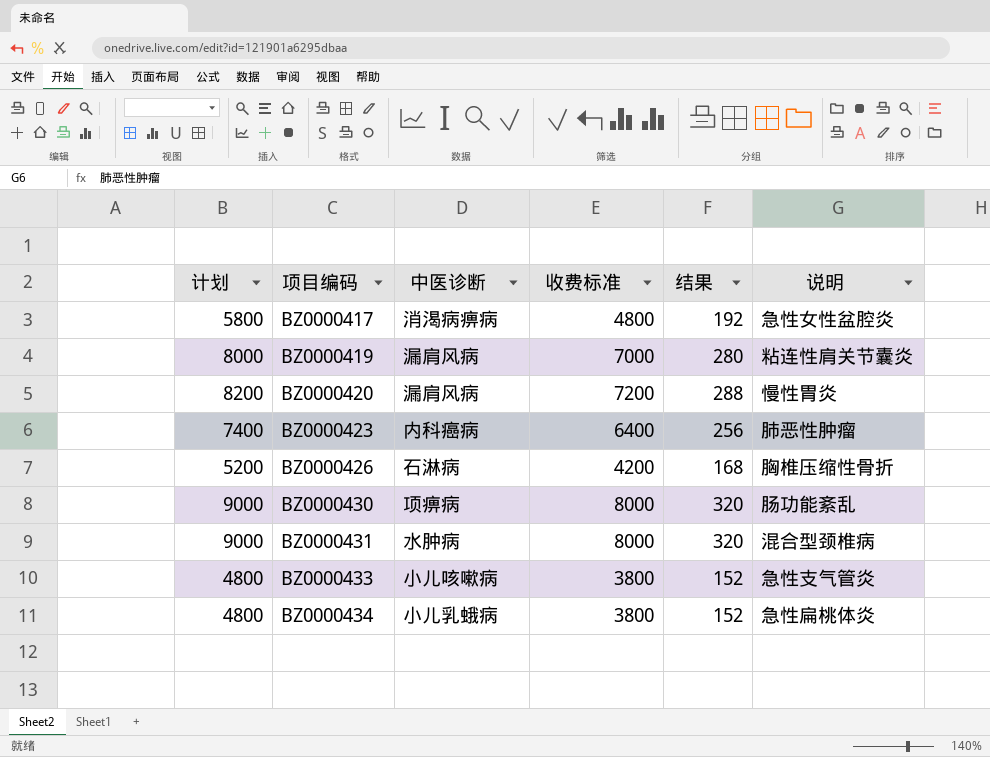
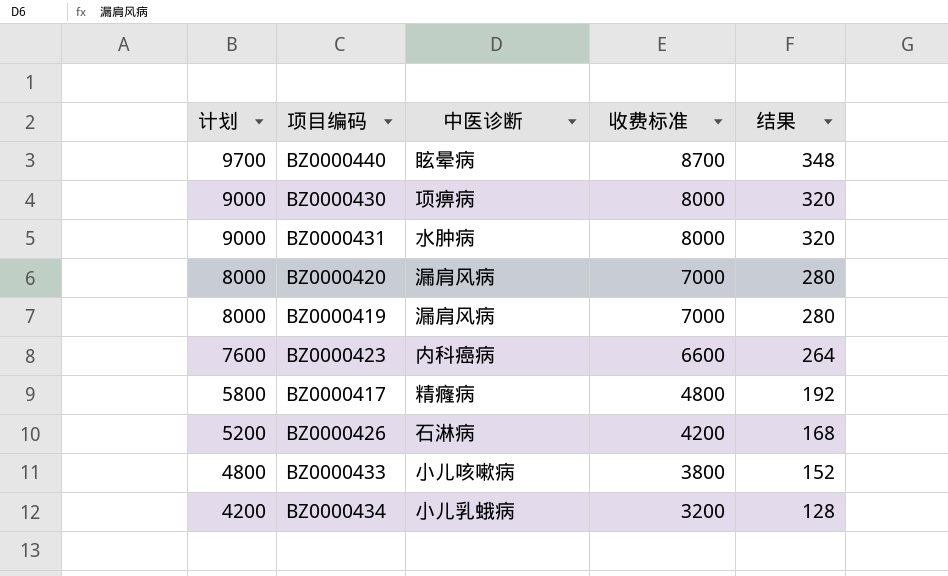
row order: 项目编码 ascending -> 计划 descending
column 说明 | position: 6 -> none
row BZ0000440: none -> 9700 | 眩晕病 | 8700 | 348
BZ0000420 | 计划: 8200 -> 8000
BZ0000420 | 收费标准: 7200 -> 7000
BZ0000420 | 结果: 288 -> 280
BZ0000423 | 计划: 7400 -> 7600
BZ0000423 | 收费标准: 6400 -> 6600
BZ0000423 | 结果: 256 -> 264
BZ0000417 | 中医诊断: 消渴病痹病 -> 精癃病
BZ0000434 | 计划: 4800 -> 4200
BZ0000434 | 收费标准: 3800 -> 3200
BZ0000434 | 结果: 152 -> 128

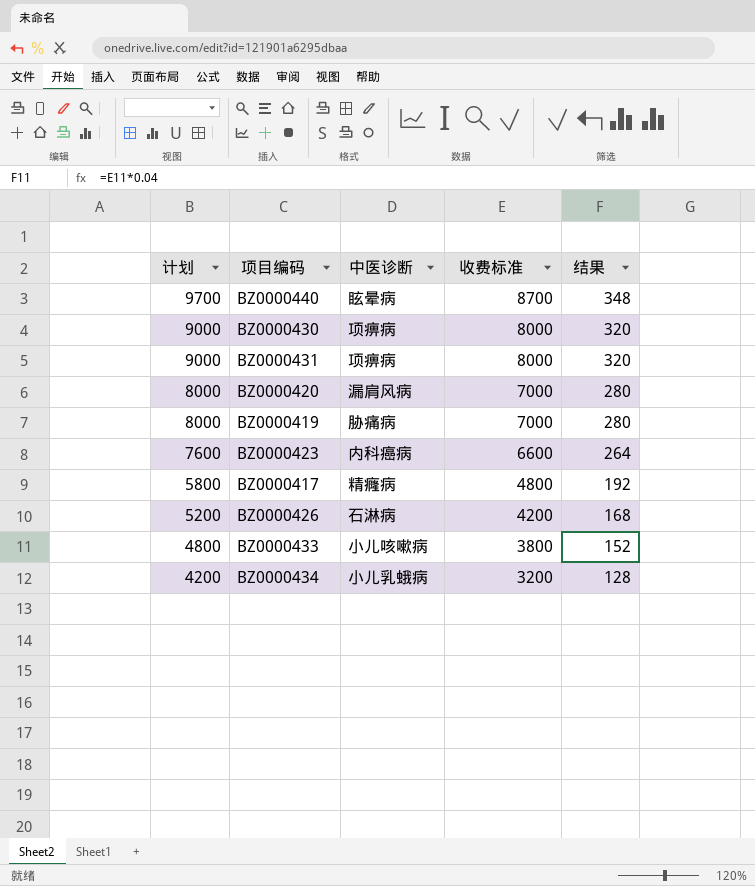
BZ0000431 | 中医诊断: 水肿病 -> 项痹病
BZ0000419 | 中医诊断: 漏肩风病 -> 胁痛病

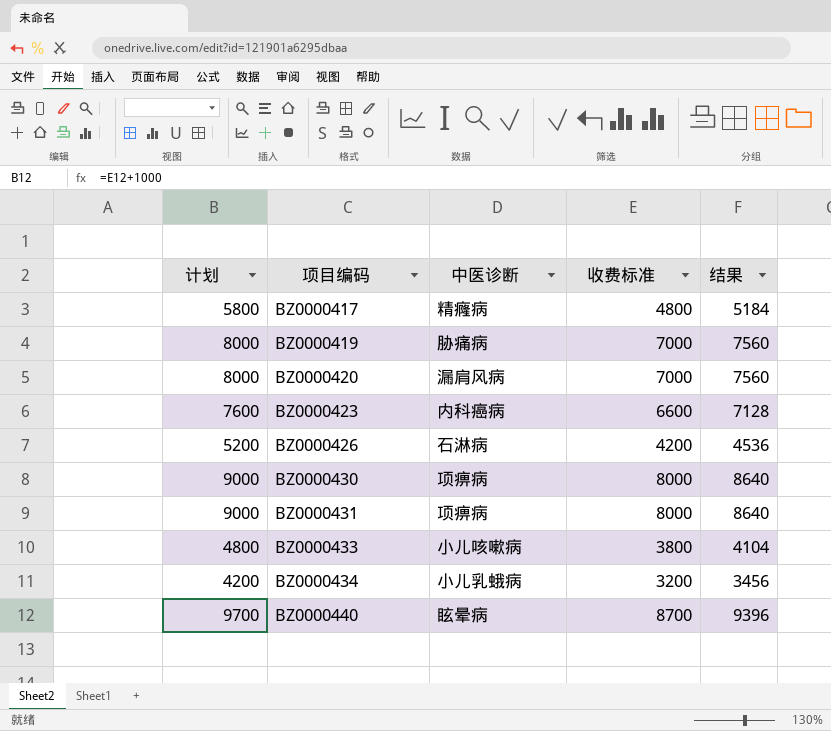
row order: 计划 descending -> 项目编码 ascending
column 结果 | formula: [收费标准] * 0.04 -> [收费标准] * 1.08

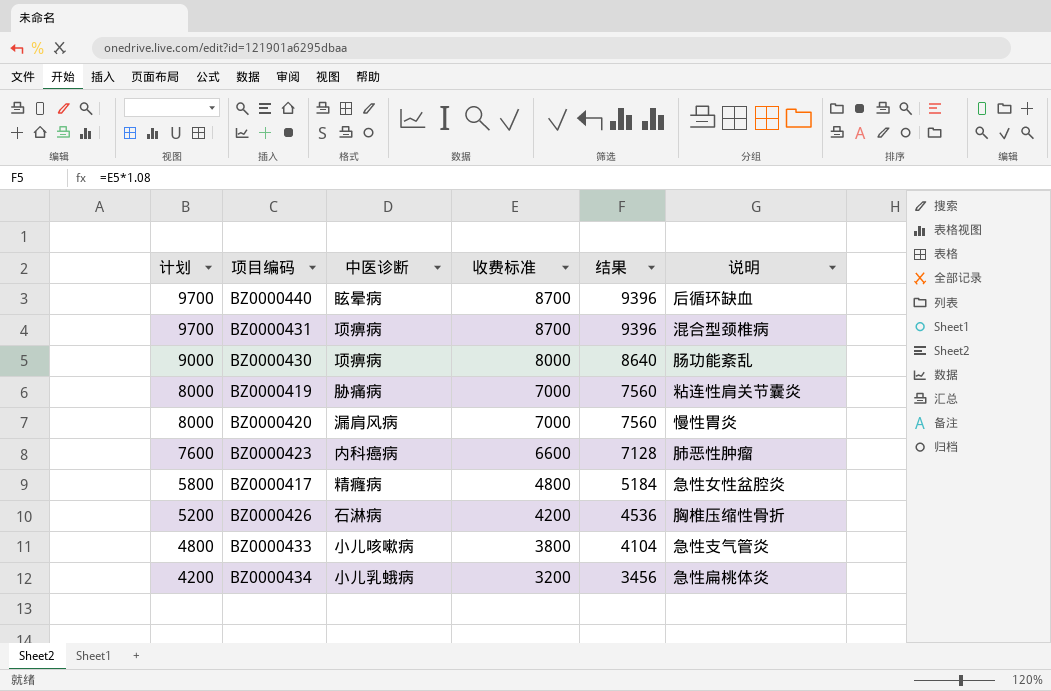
row order: 项目编码 ascending -> 计划 descending
column 说明 | position: none -> 6
BZ0000431 | 计划: 9000 -> 9700
BZ0000431 | 收费标准: 8000 -> 8700
BZ0000431 | 结果: 8640 -> 9396

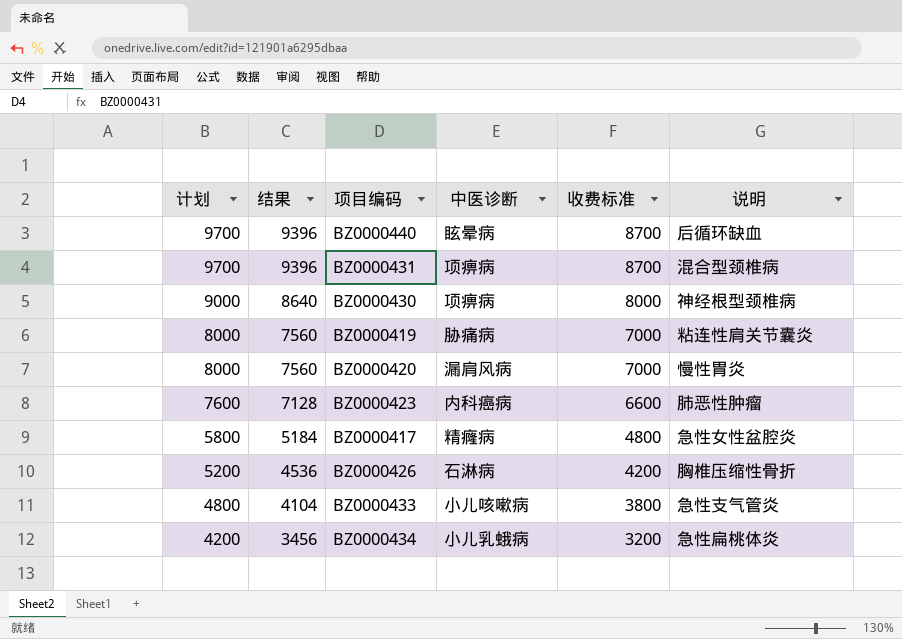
column 结果 | position: 5 -> 2
BZ0000430 | 说明: 肠功能紊乱 -> 神经根型颈椎病

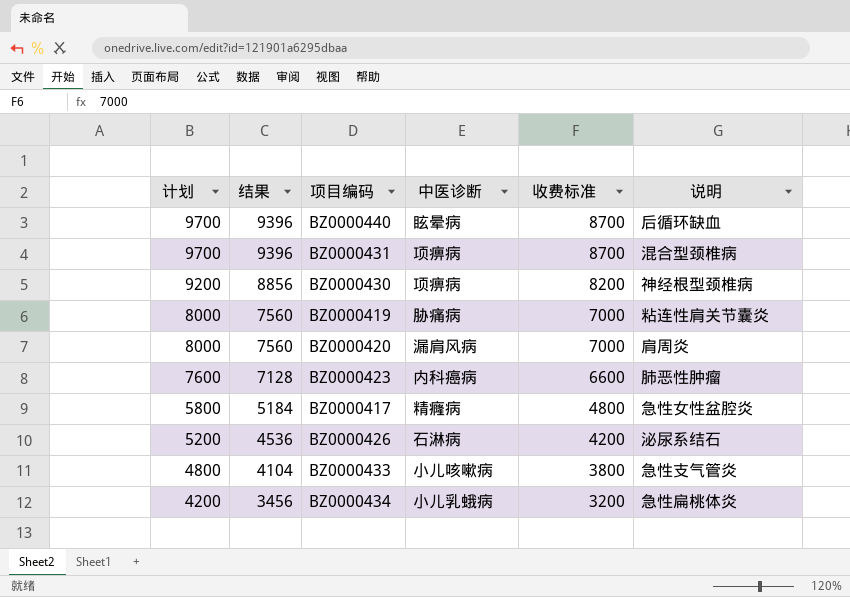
BZ0000430 | 计划: 9000 -> 9200
BZ0000430 | 结果: 8640 -> 8856
BZ0000430 | 收费标准: 8000 -> 8200
BZ0000420 | 说明: 慢性胃炎 -> 肩周炎
BZ0000426 | 说明: 胸椎压缩性骨折 -> 泌尿系结石

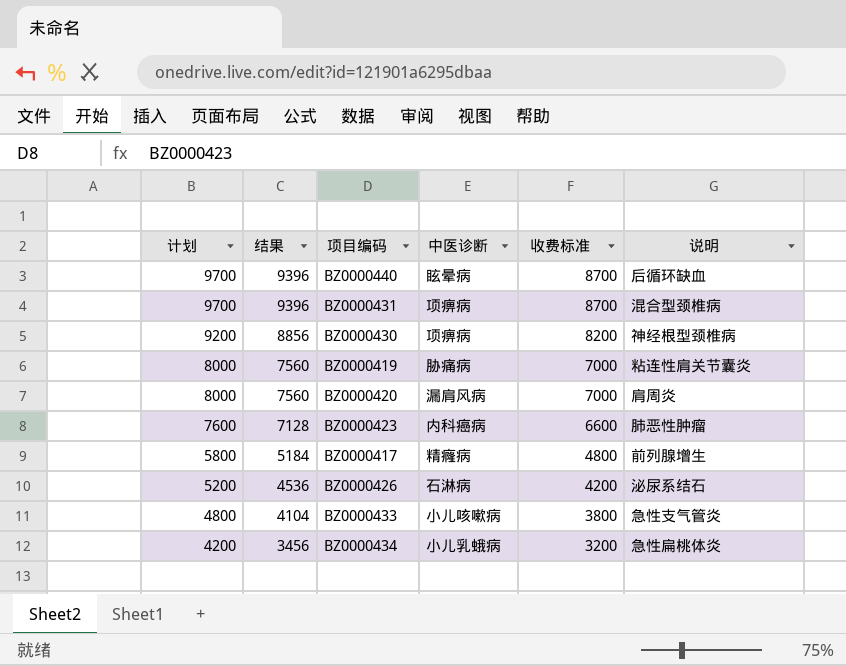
BZ0000417 | 说明: 急性女性盆腔炎 -> 前列腺增生

